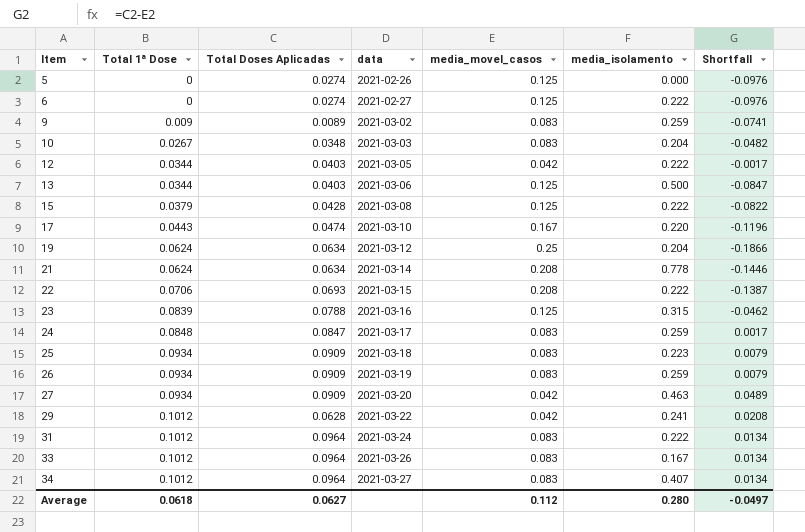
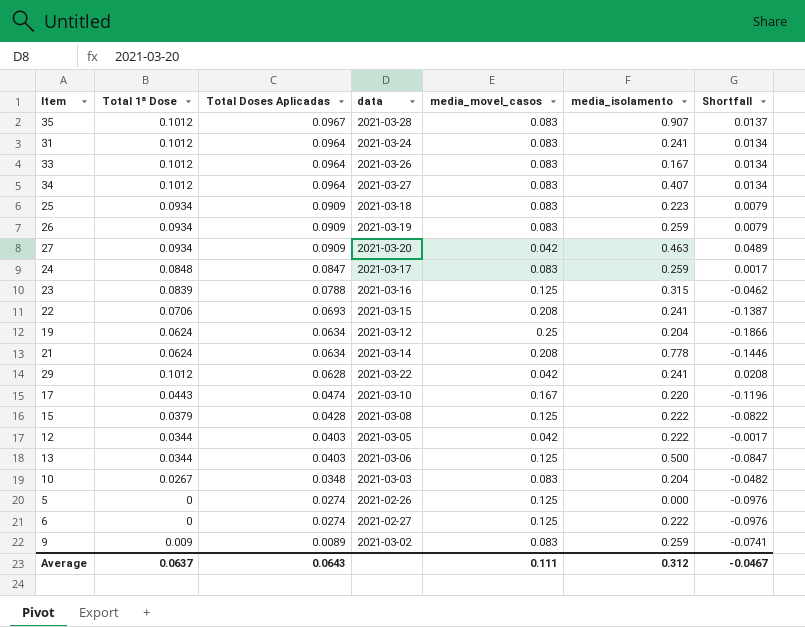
row order: Item ascending -> Total Doses Aplicadas descending
row 35: none -> 0.1012 | 0.0967 | 2021-03-28 | 0.083 | 0.907 | 0.0137
31 | media_isolamento: 0.222 -> 0.241
22 | media_isolamento: 0.222 -> 0.241
Average | Total 1ª Dose: 0.0618 -> 0.0637
Average | Total Doses Aplicadas: 0.0627 -> 0.0643
Average | media_movel_casos: 0.112 -> 0.111
Average | media_isolamento: 0.280 -> 0.312
Average | Shortfall: -0.0497 -> -0.0467

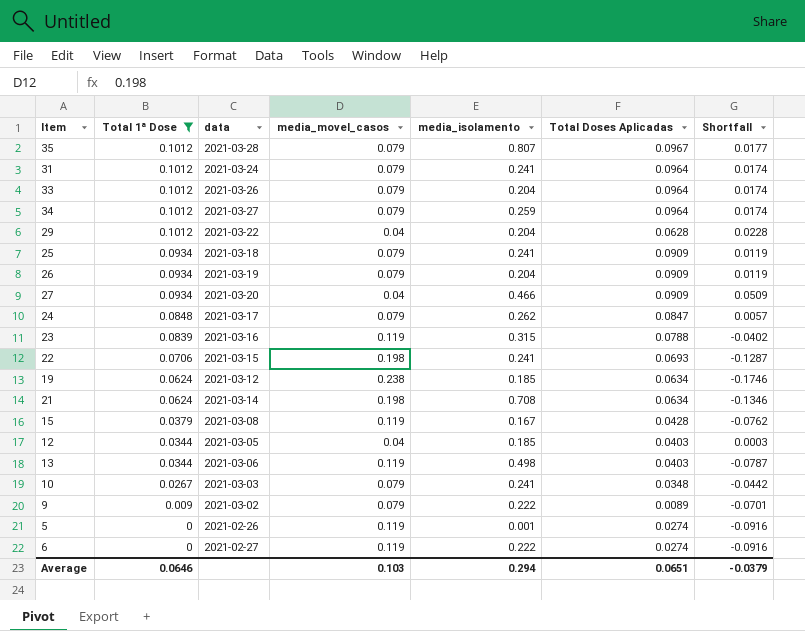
filter: none -> Total 1ª Dose != 0.0443
row order: Total Doses Aplicadas descending -> Total 1ª Dose descending
column Total Doses Aplicadas | position: 3 -> 6
35 | media_movel_casos: 0.083 -> 0.079
35 | media_isolamento: 0.907 -> 0.807
35 | Shortfall: 0.0137 -> 0.0177
31 | media_movel_casos: 0.083 -> 0.079
31 | Shortfall: 0.0134 -> 0.0174
33 | media_movel_casos: 0.083 -> 0.079
33 | media_isolamento: 0.167 -> 0.204
33 | Shortfall: 0.0134 -> 0.0174
34 | media_movel_casos: 0.083 -> 0.079
34 | media_isolamento: 0.407 -> 0.259
34 | Shortfall: 0.0134 -> 0.0174
29 | media_movel_casos: 0.042 -> 0.04
29 | media_isolamento: 0.241 -> 0.204
29 | Shortfall: 0.0208 -> 0.0228
25 | media_movel_casos: 0.083 -> 0.079
25 | media_isolamento: 0.223 -> 0.241
25 | Shortfall: 0.0079 -> 0.0119
26 | media_movel_casos: 0.083 -> 0.079
26 | media_isolamento: 0.259 -> 0.204
26 | Shortfall: 0.0079 -> 0.0119
27 | media_movel_casos: 0.042 -> 0.04
27 | media_isolamento: 0.463 -> 0.466
27 | Shortfall: 0.0489 -> 0.0509
24 | media_movel_casos: 0.083 -> 0.079
24 | media_isolamento: 0.259 -> 0.262
24 | Shortfall: 0.0017 -> 0.0057
23 | media_movel_casos: 0.125 -> 0.119
23 | Shortfall: -0.0462 -> -0.0402
22 | media_movel_casos: 0.208 -> 0.198
22 | Shortfall: -0.1387 -> -0.1287
19 | media_movel_casos: 0.25 -> 0.238
19 | media_isolamento: 0.204 -> 0.185
19 | Shortfall: -0.1866 -> -0.1746
21 | media_movel_casos: 0.208 -> 0.198
21 | media_isolamento: 0.778 -> 0.708
21 | Shortfall: -0.1446 -> -0.1346
15 | media_movel_casos: 0.125 -> 0.119
15 | media_isolamento: 0.222 -> 0.167
15 | Shortfall: -0.0822 -> -0.0762
12 | media_movel_casos: 0.042 -> 0.04
12 | media_isolamento: 0.222 -> 0.185
12 | Shortfall: -0.0017 -> 0.0003
13 | media_movel_casos: 0.125 -> 0.119
13 | media_isolamento: 0.500 -> 0.498
13 | Shortfall: -0.0847 -> -0.0787
10 | media_movel_casos: 0.083 -> 0.079
10 | media_isolamento: 0.204 -> 0.241
10 | Shortfall: -0.0482 -> -0.0442
9 | media_movel_casos: 0.083 -> 0.079
9 | media_isolamento: 0.259 -> 0.222
9 | Shortfall: -0.0741 -> -0.0701
5 | media_movel_casos: 0.125 -> 0.119
5 | media_isolamento: 0.000 -> 0.001
5 | Shortfall: -0.0976 -> -0.0916
6 | media_movel_casos: 0.125 -> 0.119
6 | Shortfall: -0.0976 -> -0.0916
Average | Total 1ª Dose: 0.0637 -> 0.0646
Average | media_movel_casos: 0.111 -> 0.103
Average | media_isolamento: 0.312 -> 0.294
Average | Total Doses Aplicadas: 0.0643 -> 0.0651
Average | Shortfall: -0.0467 -> -0.0379

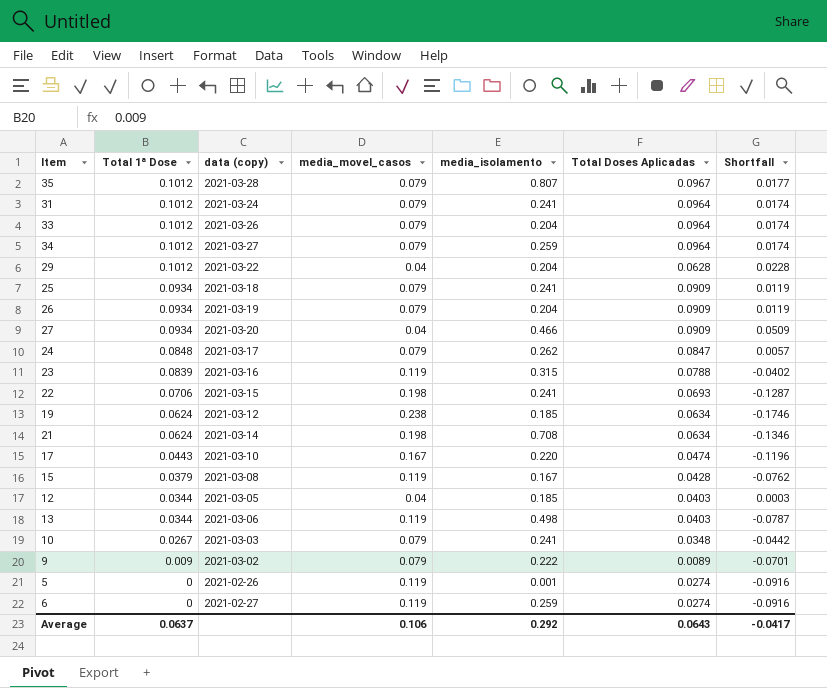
filter: Total 1ª Dose != 0.0443 -> none
column name: data -> data (copy)
6 | media_isolamento: 0.222 -> 0.259
Average | Total 1ª Dose: 0.0646 -> 0.0637
Average | media_movel_casos: 0.103 -> 0.106
Average | media_isolamento: 0.294 -> 0.292
Average | Total Doses Aplicadas: 0.0651 -> 0.0643
Average | Shortfall: -0.0379 -> -0.0417

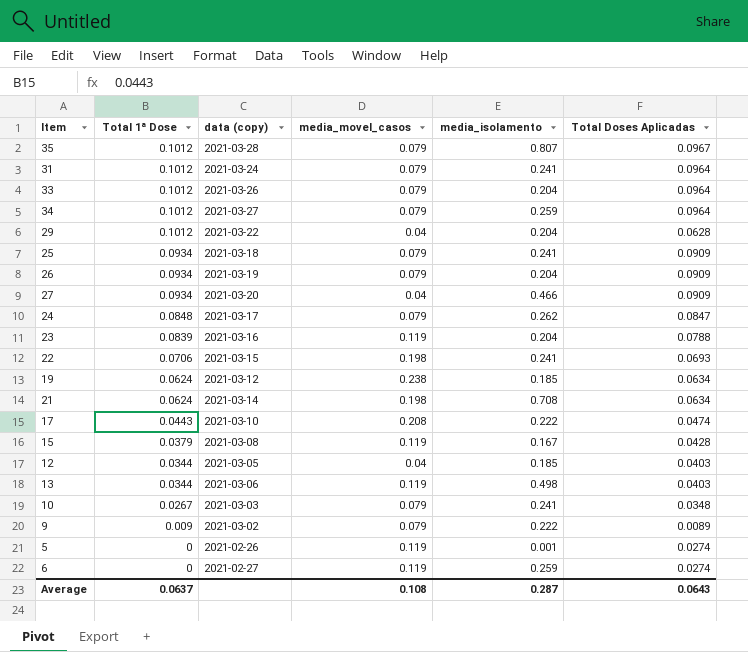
column Shortfall | formula: [Total Doses Aplicadas] - [media_movel_casos] -> none
23 | media_isolamento: 0.315 -> 0.204
17 | media_movel_casos: 0.167 -> 0.208
17 | media_isolamento: 0.220 -> 0.222
Average | media_movel_casos: 0.106 -> 0.108
Average | media_isolamento: 0.292 -> 0.287

